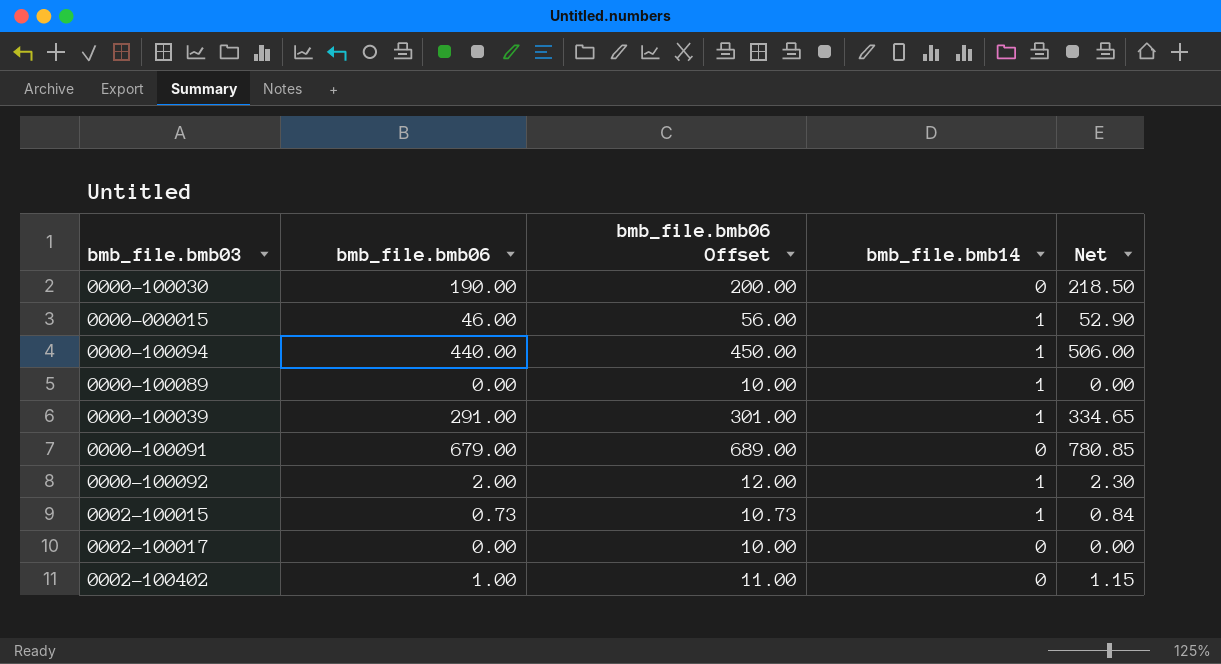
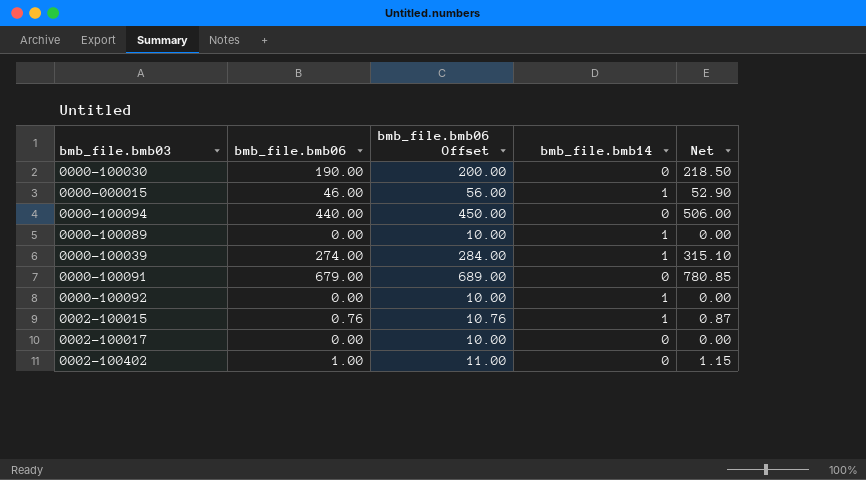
0000-100094 | bmb_file.bmb14: 1 -> 0
0000-100039 | bmb_file.bmb06: 291.00 -> 274.00
0000-100039 | bmb_file.bmb06 Offset: 301.00 -> 284.00
0000-100039 | Net: 334.65 -> 315.10
0000-100092 | bmb_file.bmb06: 2.00 -> 0.00
0000-100092 | bmb_file.bmb06 Offset: 12.00 -> 10.00
0000-100092 | Net: 2.30 -> 0.00
0002-100015 | bmb_file.bmb06: 0.73 -> 0.76
0002-100015 | bmb_file.bmb06 Offset: 10.73 -> 10.76
0002-100015 | Net: 0.84 -> 0.87

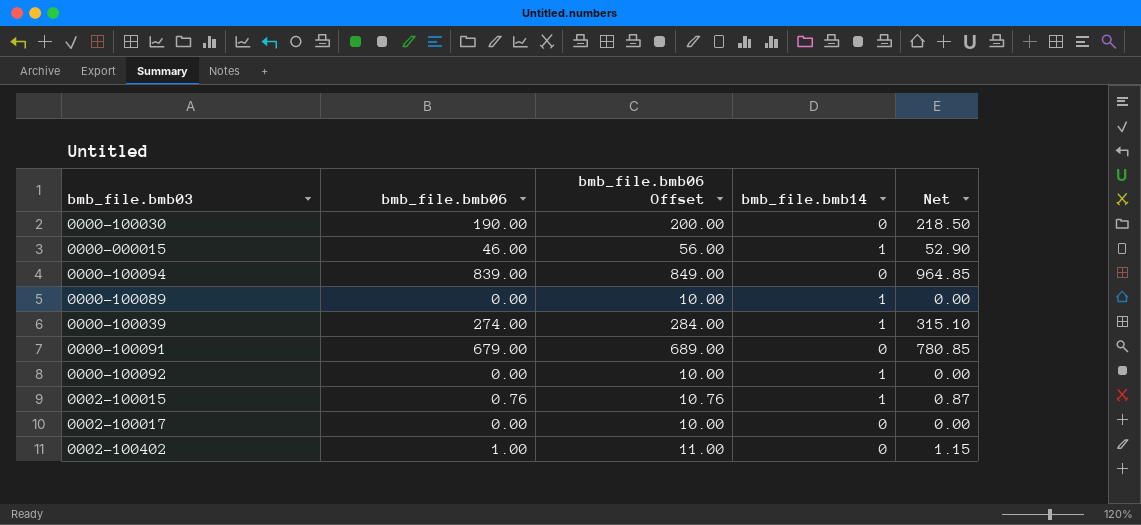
0000-100094 | bmb_file.bmb06: 440.00 -> 839.00
0000-100094 | bmb_file.bmb06 Offset: 450.00 -> 849.00
0000-100094 | Net: 506.00 -> 964.85

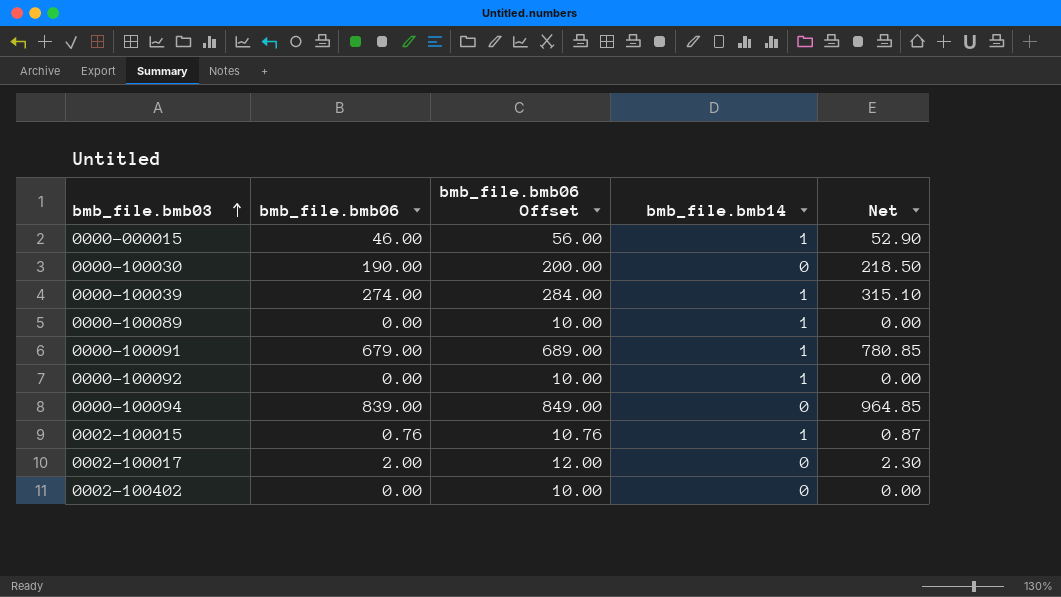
row order: none -> bmb_file.bmb03 ascending
0000-100091 | bmb_file.bmb14: 0 -> 1
0002-100017 | bmb_file.bmb06: 0.00 -> 2.00
0002-100017 | bmb_file.bmb06 Offset: 10.00 -> 12.00
0002-100017 | Net: 0.00 -> 2.30
0002-100402 | bmb_file.bmb06: 1.00 -> 0.00
0002-100402 | bmb_file.bmb06 Offset: 11.00 -> 10.00
0002-100402 | Net: 1.15 -> 0.00

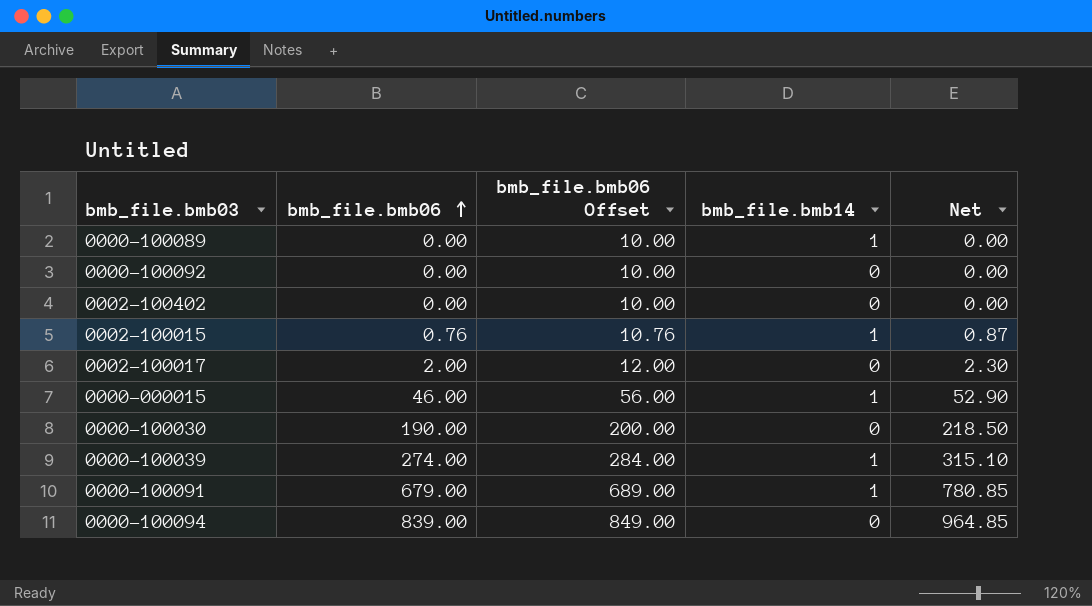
row order: bmb_file.bmb03 ascending -> bmb_file.bmb06 ascending
0000-100092 | bmb_file.bmb14: 1 -> 0

